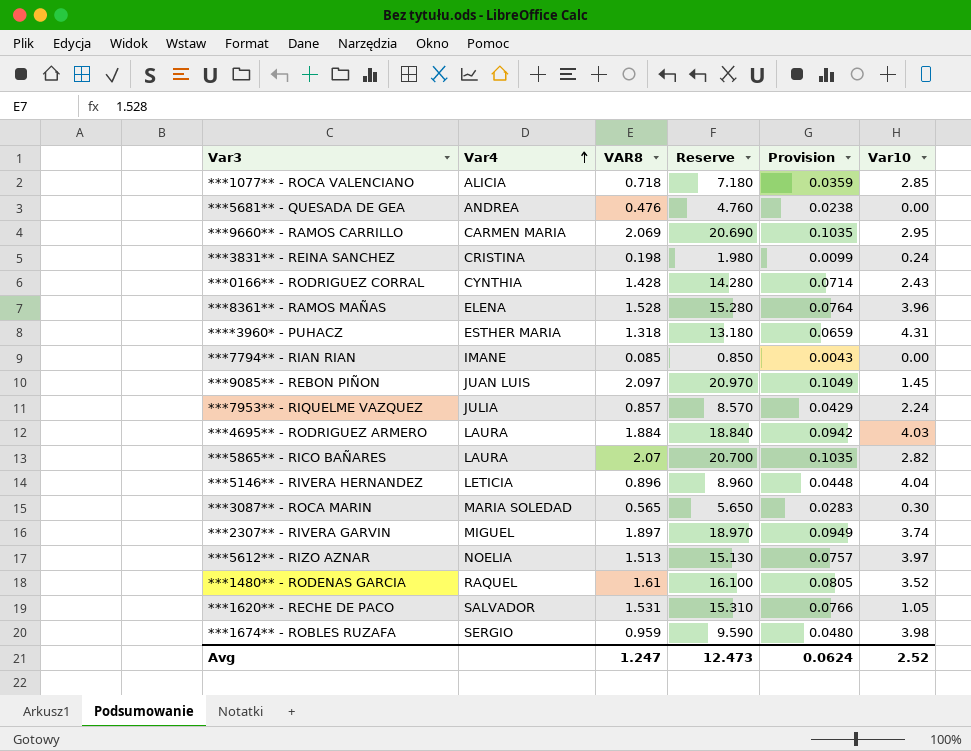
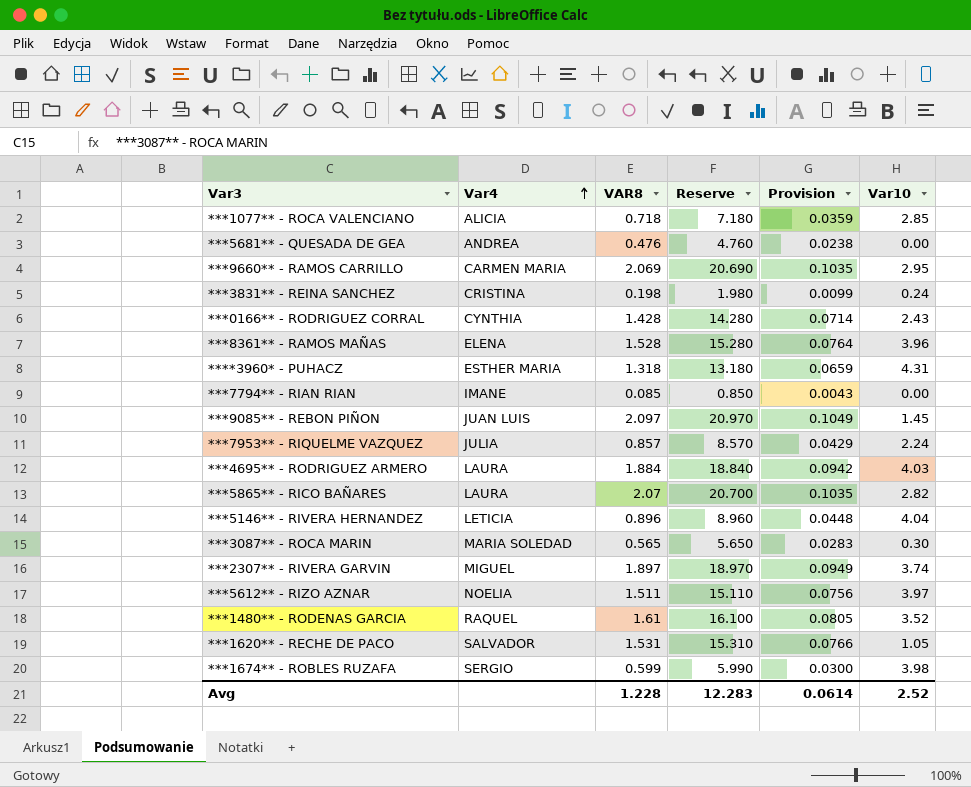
***5612** - RIZO AZNAR | VAR8: 1.513 -> 1.511
***5612** - RIZO AZNAR | Reserve: 15.130 -> 15.110
***5612** - RIZO AZNAR | Provision: 0.0757 -> 0.0756
***1674** - ROBLES RUZAFA | VAR8: 0.959 -> 0.599
***1674** - ROBLES RUZAFA | Reserve: 9.590 -> 5.990
***1674** - ROBLES RUZAFA | Provision: 0.0480 -> 0.0300
Avg | VAR8: 1.247 -> 1.228
Avg | Reserve: 12.473 -> 12.283
Avg | Provision: 0.0624 -> 0.0614

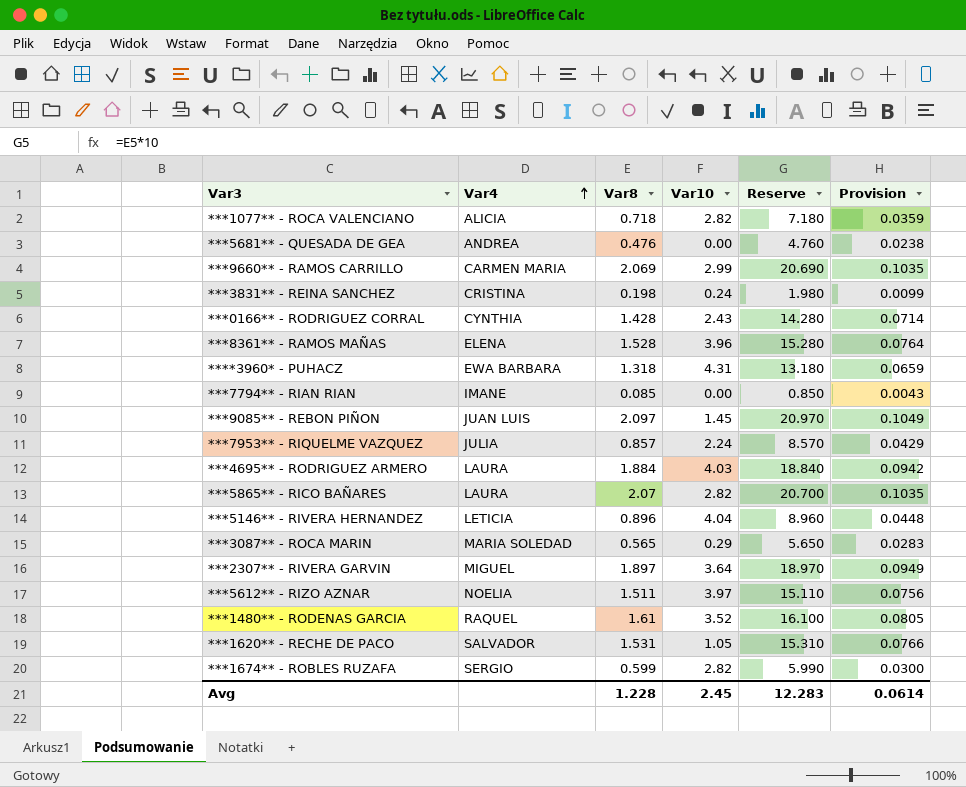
column name: VAR8 -> Var8
column Var10 | position: 6 -> 4
***1077** - ROCA VALENCIANO | Var10: 2.85 -> 2.82
***9660** - RAMOS CARRILLO | Var10: 2.95 -> 2.99
****3960* - PUHACZ | Var4: ESTHER MARIA -> EWA BARBARA
***3087** - ROCA MARIN | Var10: 0.30 -> 0.29
***2307** - RIVERA GARVIN | Var10: 3.74 -> 3.64
***1674** - ROBLES RUZAFA | Var10: 3.98 -> 2.82
Avg | Var10: 2.52 -> 2.45

